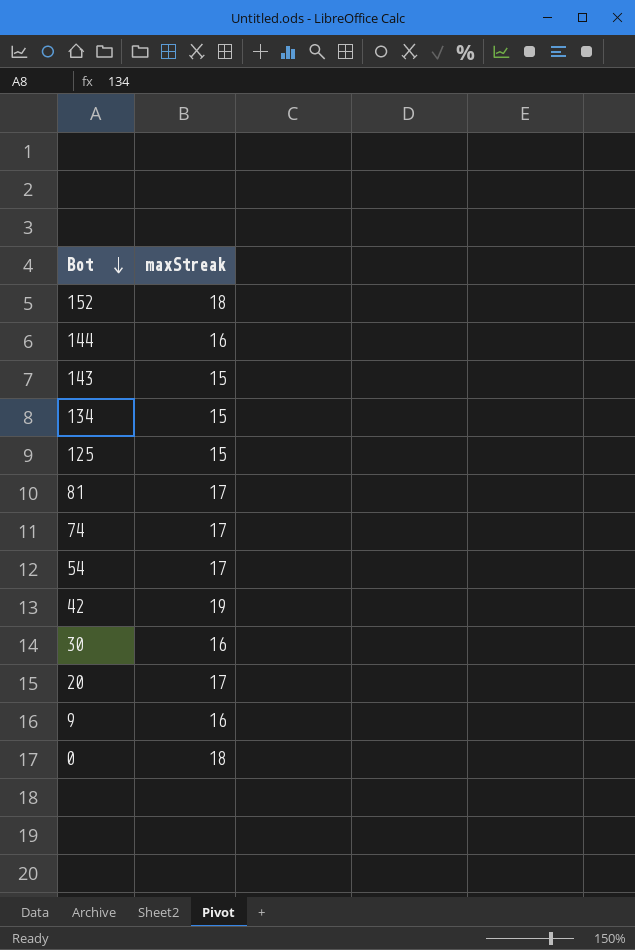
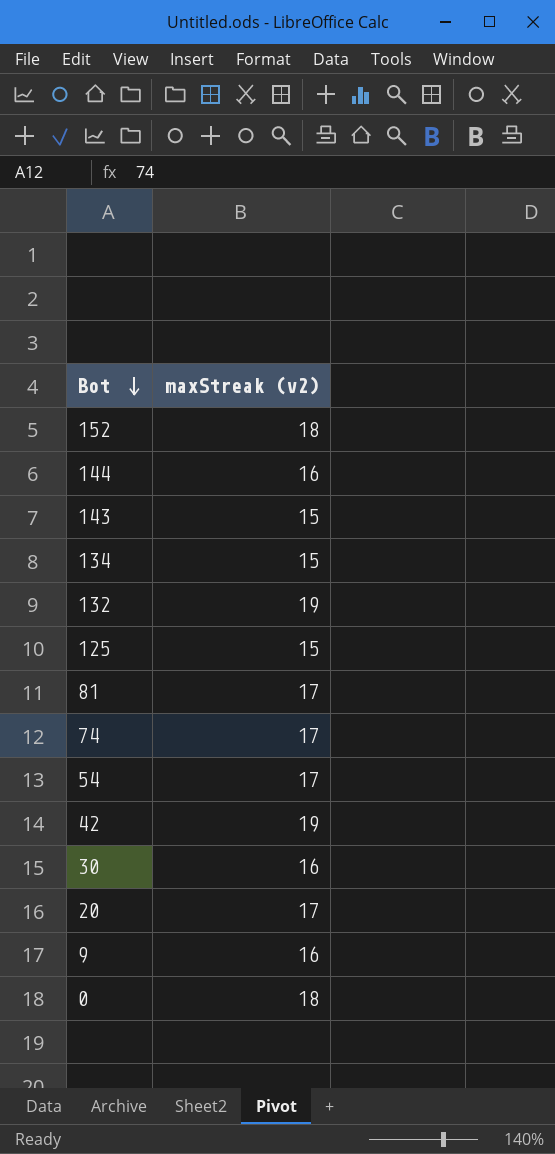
column name: maxStreak -> maxStreak (v2)
row 132: none -> 19

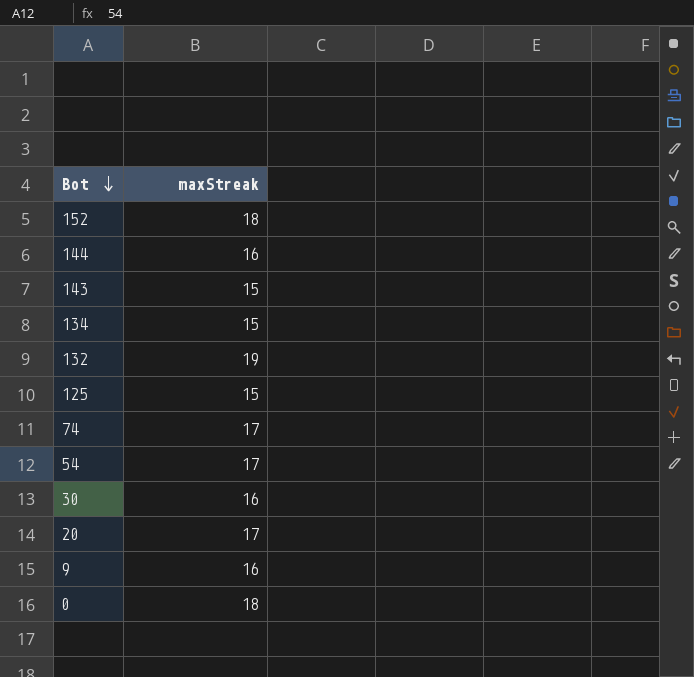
column name: maxStreak (v2) -> maxStreak
row 81: 17 -> none
row 42: 19 -> none

